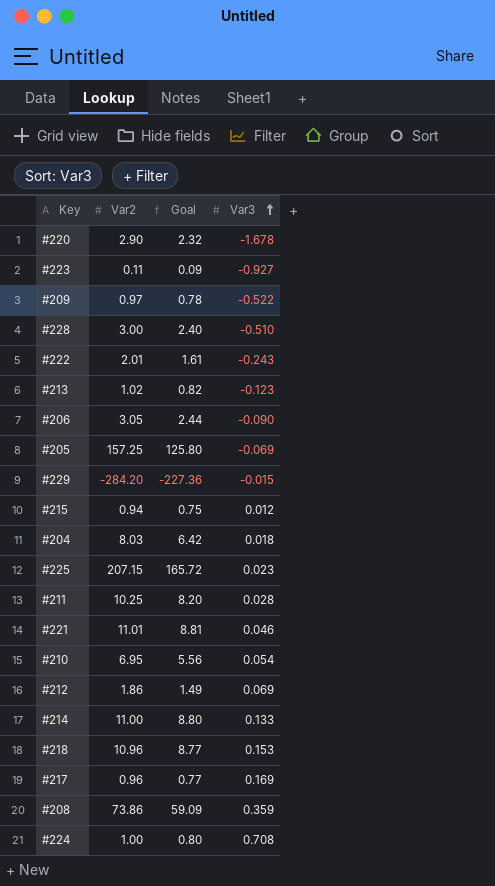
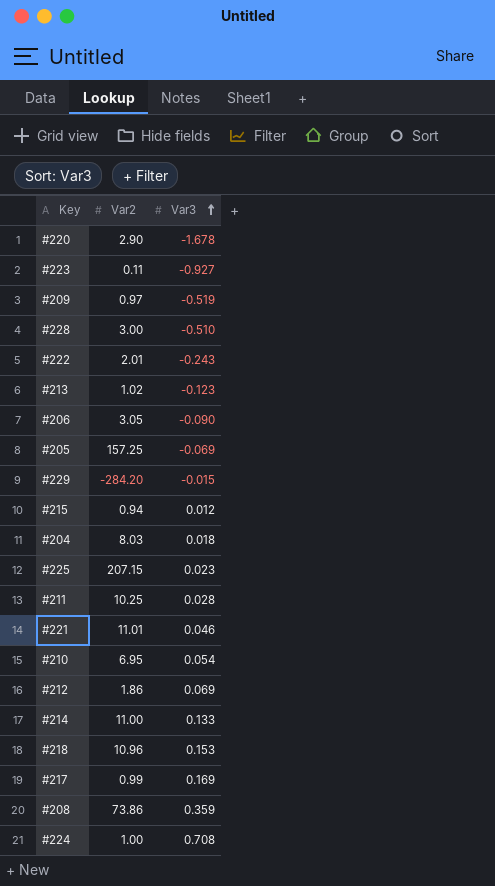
column Goal | formula: [Var2] * 0.8 -> none
#209 | Var3: -0.522 -> -0.519
#217 | Var2: 0.96 -> 0.99

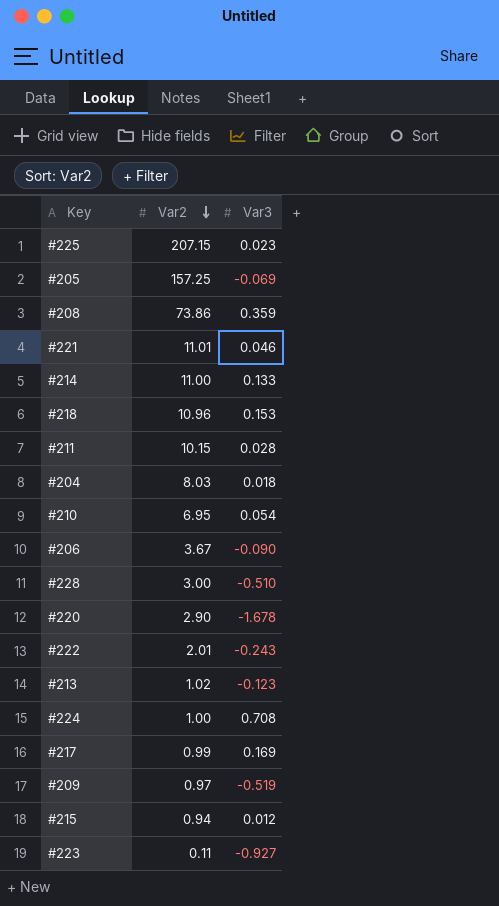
row order: Var3 ascending -> Var2 descending
row #229: -284.20 | -0.015 -> none
row #212: 1.86 | 0.069 -> none
#211 | Var2: 10.25 -> 10.15
#206 | Var2: 3.05 -> 3.67

